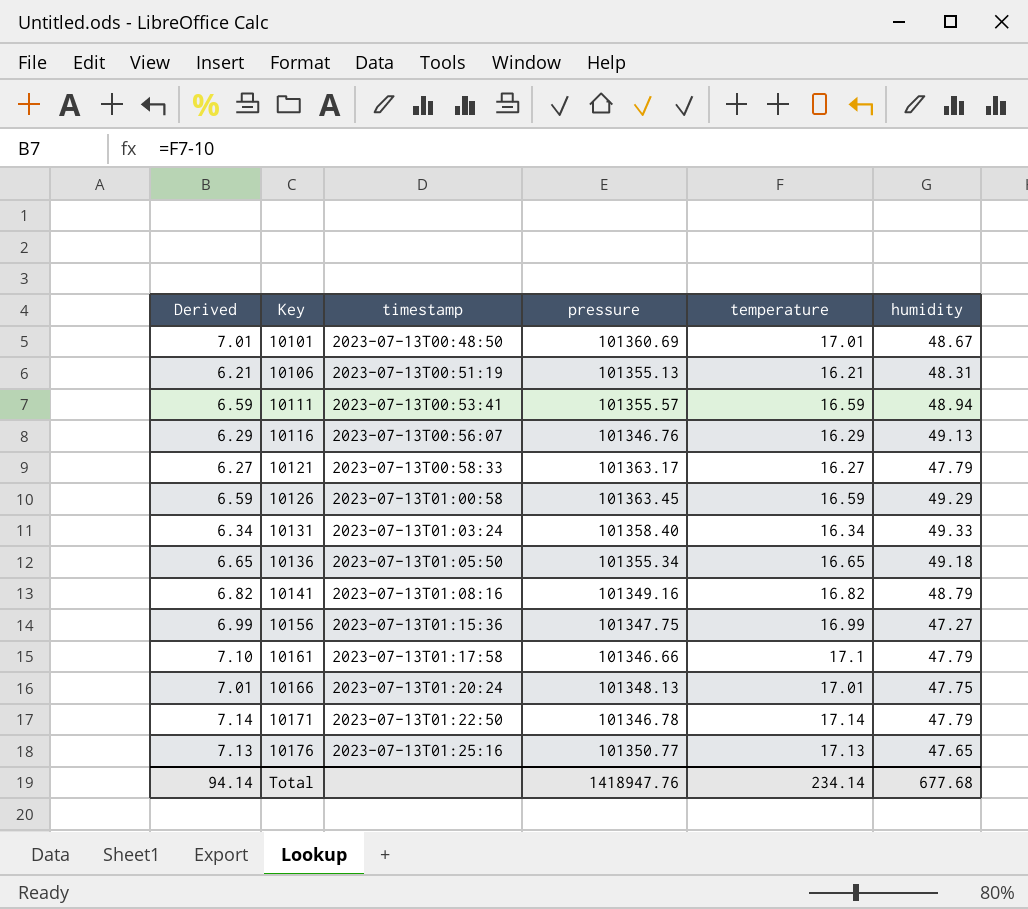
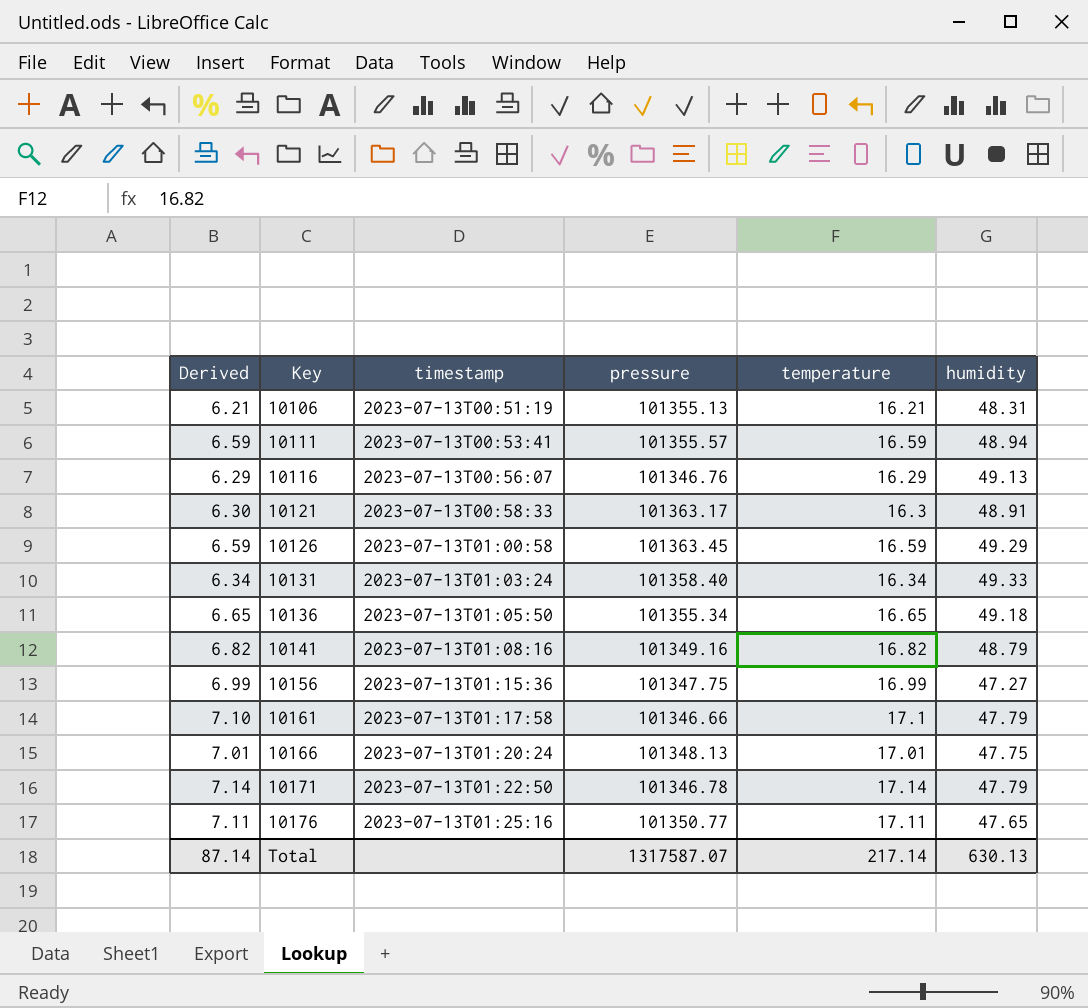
row 10101: 7.01 | 2023-07-13T00:48:50 | 101360.69 | 17.01 | 48.67 -> none
10121 | Derived: 6.27 -> 6.30
10121 | temperature: 16.27 -> 16.3
10121 | humidity: 47.79 -> 48.91
10176 | Derived: 7.13 -> 7.11
10176 | temperature: 17.13 -> 17.11
Total | Derived: 94.14 -> 87.14
Total | pressure: 1418947.76 -> 1317587.07
Total | temperature: 234.14 -> 217.14
Total | humidity: 677.68 -> 630.13

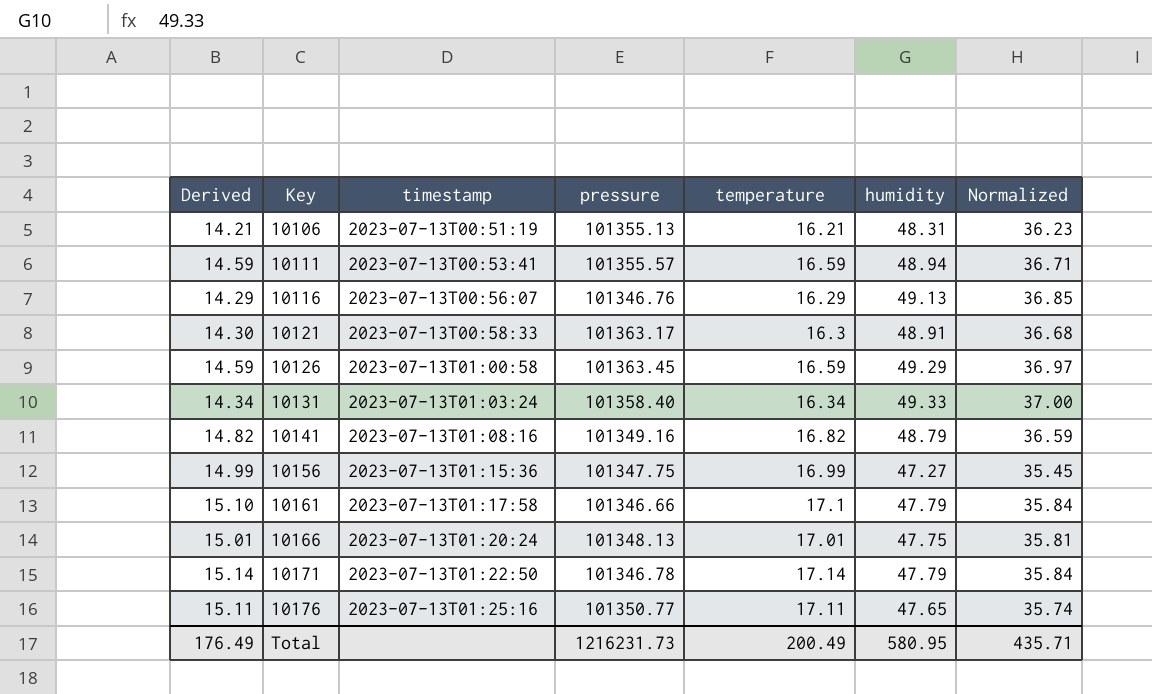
column Derived | formula: [temperature] - 10 -> [temperature] - 2
column Normalized | formula: none -> [humidity] * 0.75
row 10136: 6.65 | 2023-07-13T01:05:50 | 101355.34 | 16.65 | 49.18 -> none
Total | Derived: 87.14 -> 176.49
Total | pressure: 1317587.07 -> 1216231.73
Total | temperature: 217.14 -> 200.49
Total | humidity: 630.13 -> 580.95

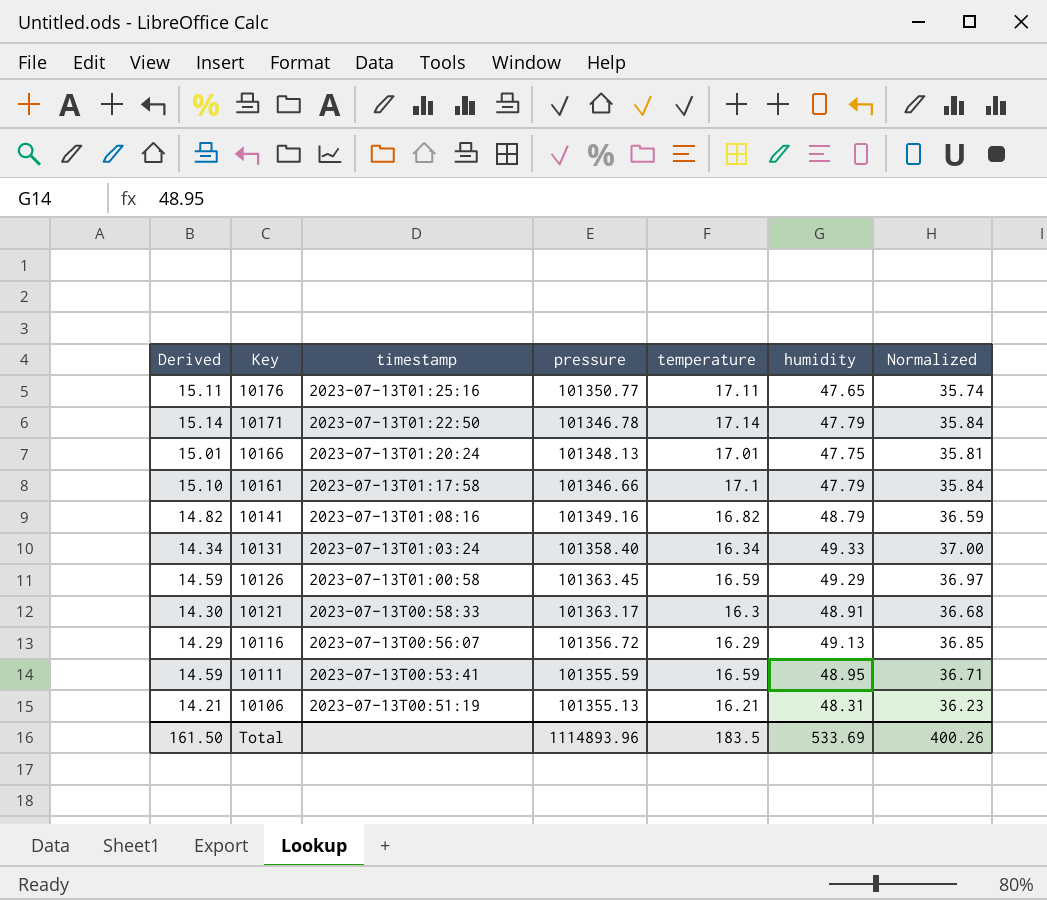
row order: Key ascending -> Key descending
row 10156: 14.99 | 2023-07-13T01:15:36 | 101347.75 | 16.99 | 47.27 | 35.45 -> none
10116 | pressure: 101346.76 -> 101356.72
10111 | pressure: 101355.57 -> 101355.59
10111 | humidity: 48.94 -> 48.95
Total | Derived: 176.49 -> 161.50
Total | pressure: 1216231.73 -> 1114893.96
Total | temperature: 200.49 -> 183.5
Total | humidity: 580.95 -> 533.69
Total | Normalized: 435.71 -> 400.26

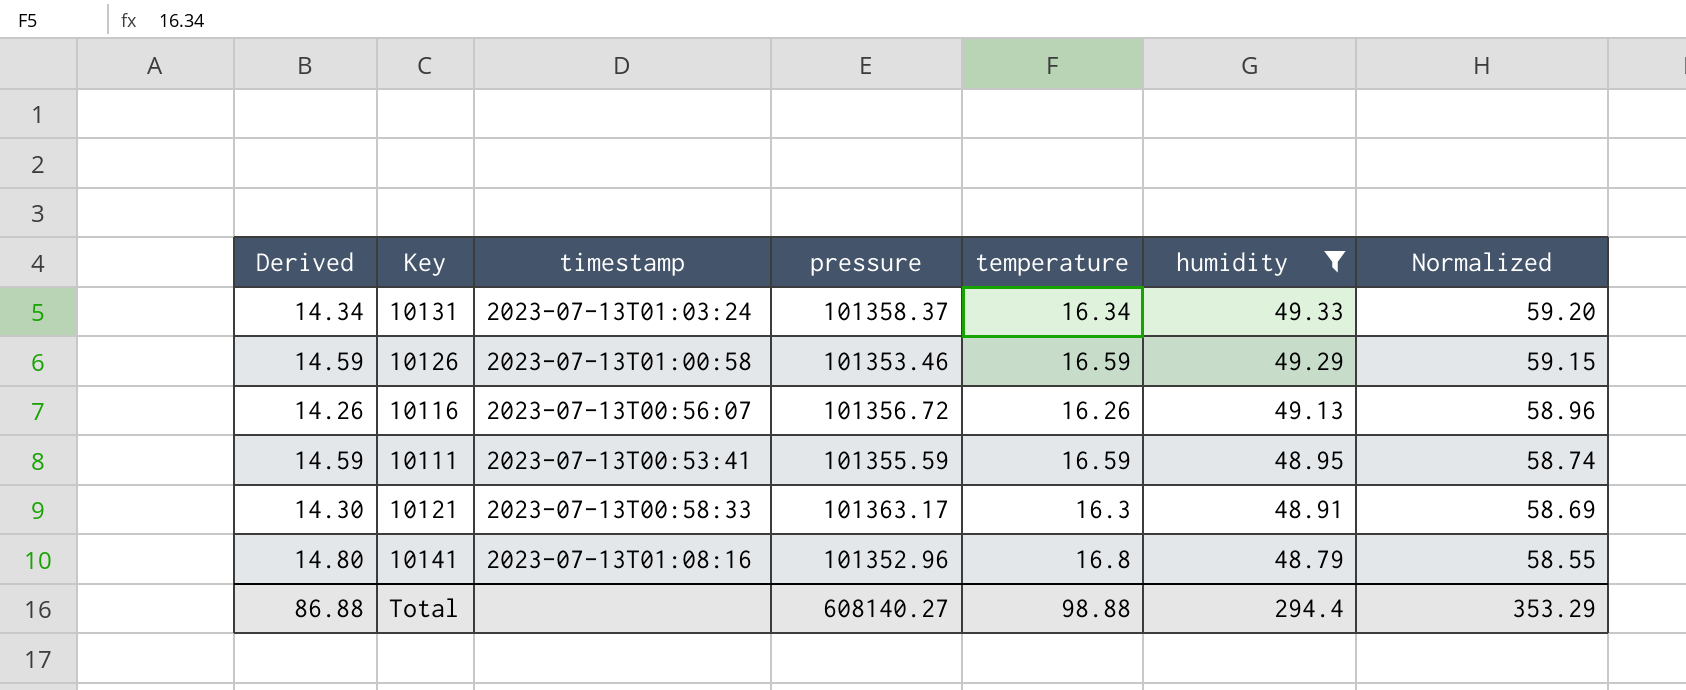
filter: none -> humidity >= 48.79
row order: Key descending -> humidity descending
column Normalized | formula: [humidity] * 0.75 -> [humidity] * 1.2
10131 | pressure: 101358.40 -> 101358.37
10126 | pressure: 101363.45 -> 101353.46
10116 | Derived: 14.29 -> 14.26
10116 | temperature: 16.29 -> 16.26
10141 | Derived: 14.82 -> 14.80
10141 | pressure: 101349.16 -> 101352.96
10141 | temperature: 16.82 -> 16.8
Total | Derived: 161.50 -> 86.88
Total | pressure: 1114893.96 -> 608140.27
Total | temperature: 183.5 -> 98.88
Total | humidity: 533.69 -> 294.4
Total | Normalized: 400.26 -> 353.29

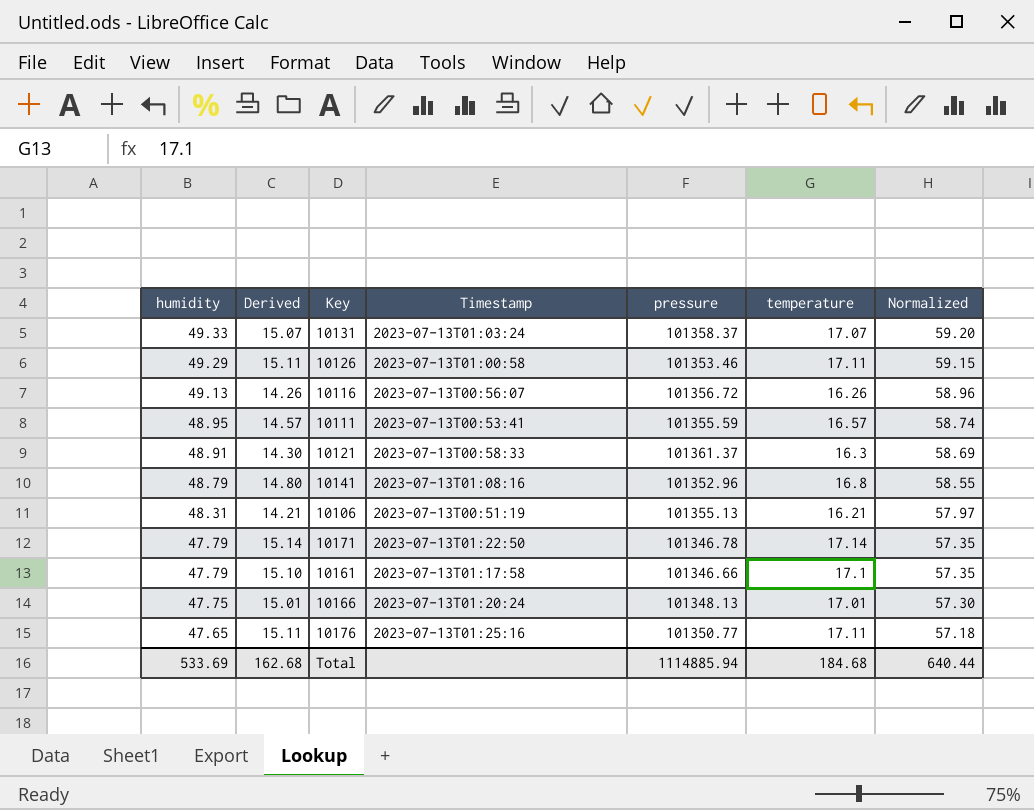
filter: humidity >= 48.79 -> none
column humidity | position: 6 -> 1
column name: timestamp -> Timestamp
10131 | Derived: 14.34 -> 15.07
10131 | temperature: 16.34 -> 17.07
10126 | Derived: 14.59 -> 15.11
10126 | temperature: 16.59 -> 17.11
10111 | Derived: 14.59 -> 14.57
10111 | temperature: 16.59 -> 16.57
10121 | pressure: 101363.17 -> 101361.37
Total | humidity: 294.4 -> 533.69
Total | Derived: 86.88 -> 162.68
Total | pressure: 608140.27 -> 1114885.94
Total | temperature: 98.88 -> 184.68
Total | Normalized: 353.29 -> 640.44

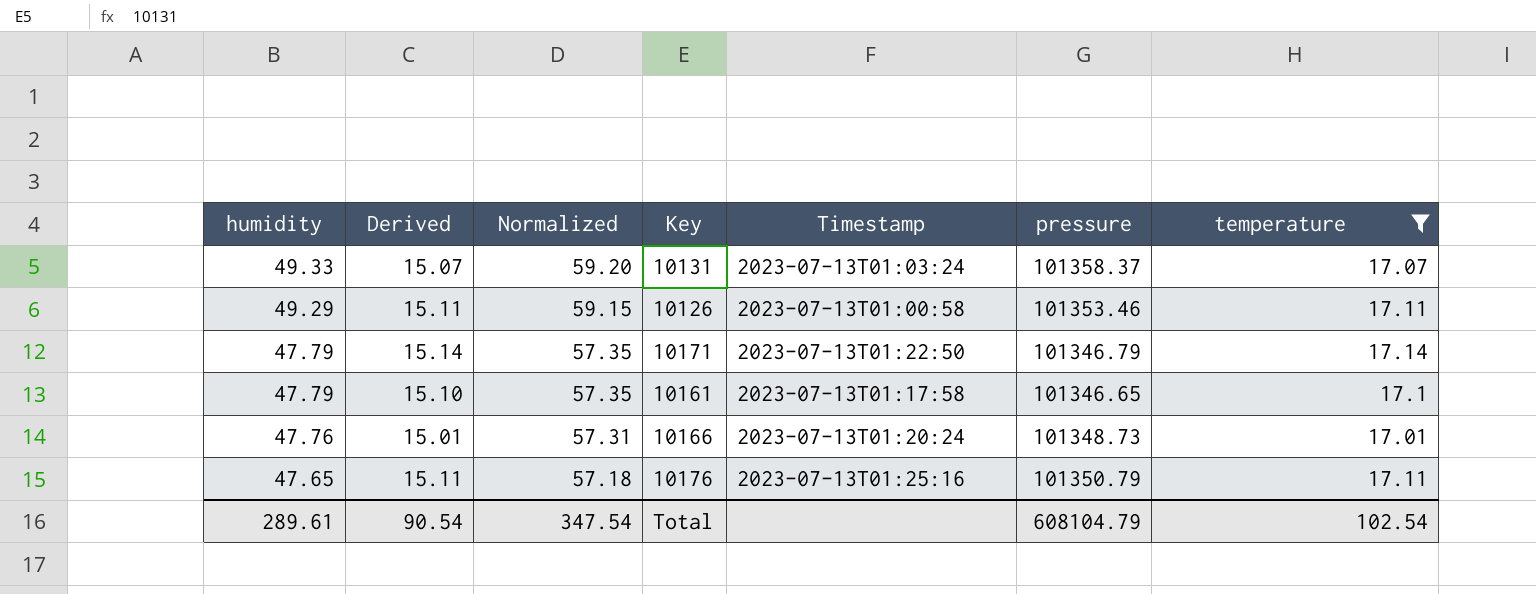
filter: none -> temperature >= 17.01
column Normalized | position: 7 -> 3
10171 | pressure: 101346.78 -> 101346.79
10161 | pressure: 101346.66 -> 101346.65
10166 | humidity: 47.75 -> 47.76
10166 | Normalized: 57.30 -> 57.31
10166 | pressure: 101348.13 -> 101348.73
10176 | pressure: 101350.77 -> 101350.79
Total | humidity: 533.69 -> 289.61
Total | Derived: 162.68 -> 90.54
Total | Normalized: 640.44 -> 347.54
Total | pressure: 1114885.94 -> 608104.79
Total | temperature: 184.68 -> 102.54

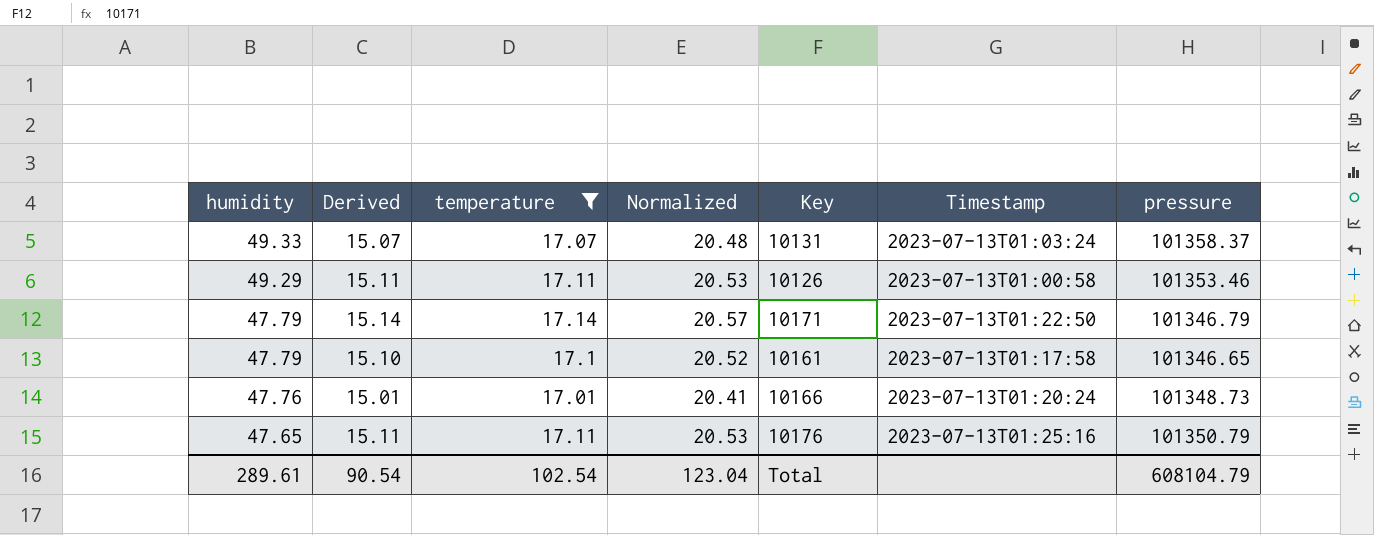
column temperature | position: 7 -> 3
column Normalized | formula: [humidity] * 1.2 -> [temperature] * 1.2
Total | Normalized: 347.54 -> 123.04

